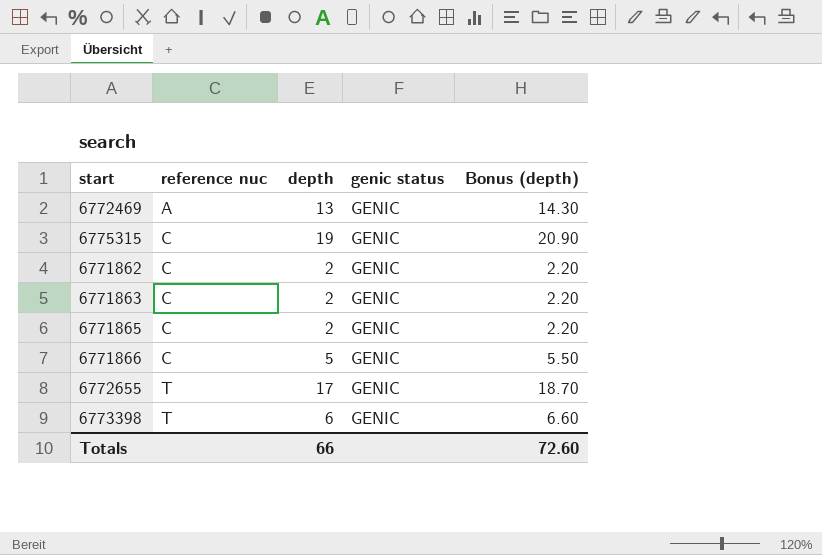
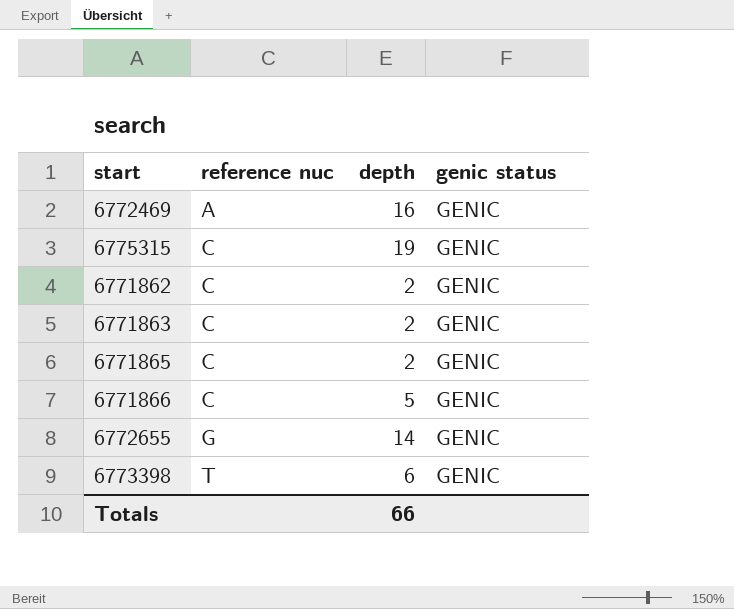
column Bonus (depth) | formula: [depth] * 1.1 -> none
6772469 | depth: 13 -> 16
6772655 | reference nuc: T -> G
6772655 | depth: 17 -> 14

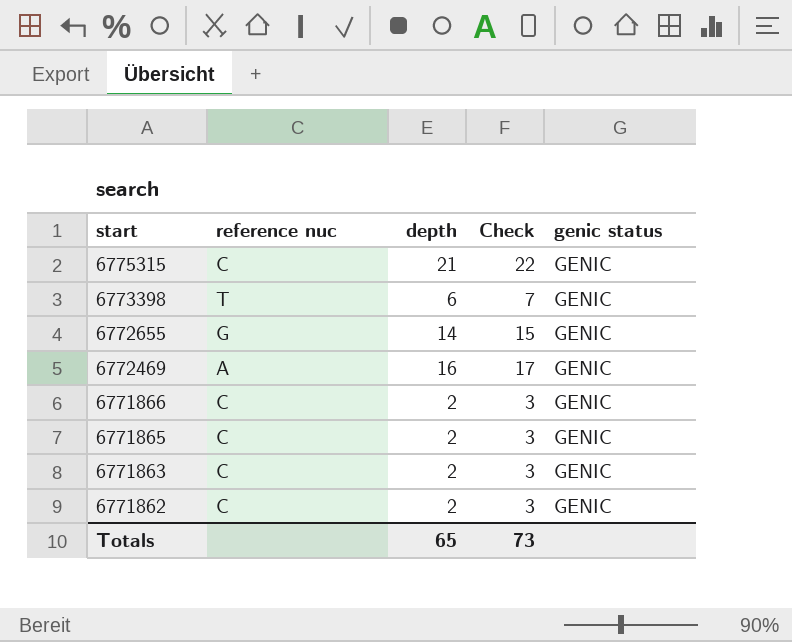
row order: reference nuc ascending -> start descending
column Check | formula: none -> [depth] + 1
6775315 | depth: 19 -> 21
6771866 | depth: 5 -> 2
Totals | depth: 66 -> 65

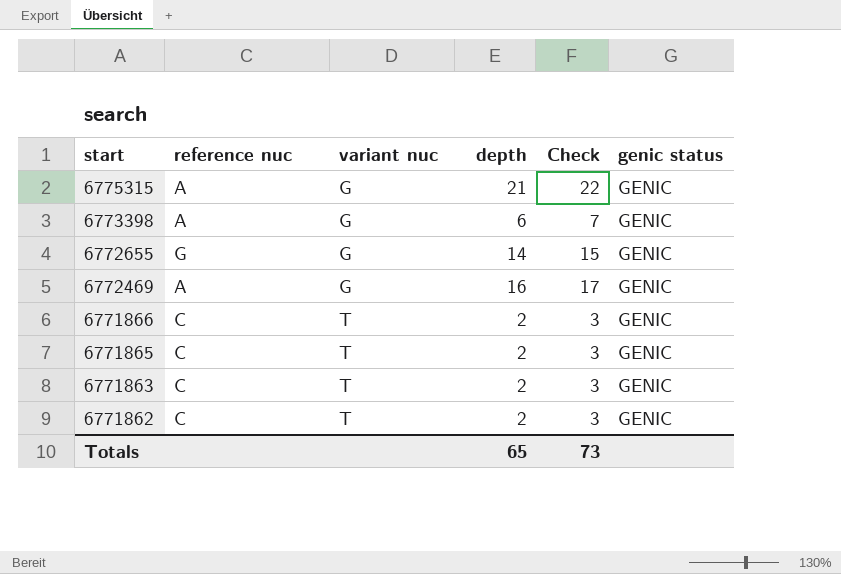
column variant nuc | position: none -> 3
6775315 | reference nuc: C -> A
6773398 | reference nuc: T -> A

